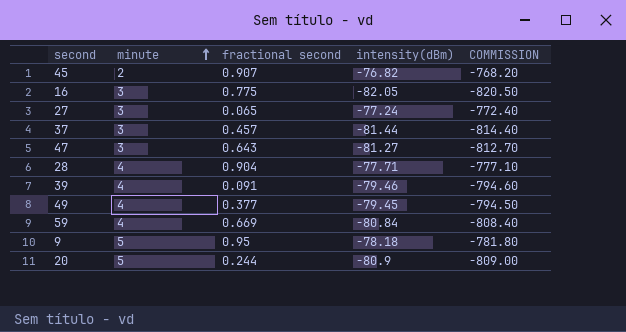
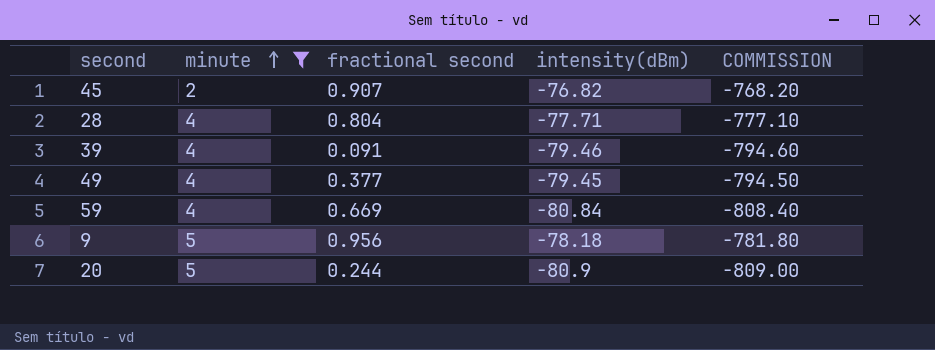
filter: none -> minute != 3
28 | fractional second: 0.904 -> 0.804
9 | fractional second: 0.95 -> 0.956

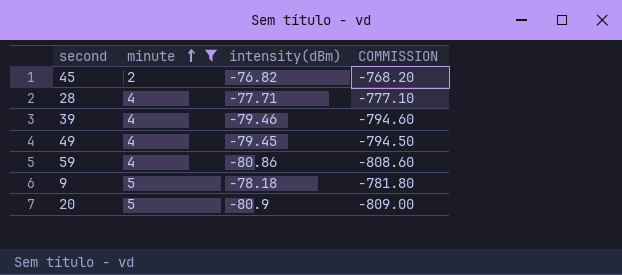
column fractional second | position: 3 -> none
59 | intensity(dBm): -80.84 -> -80.86
59 | COMMISSION: -808.40 -> -808.60

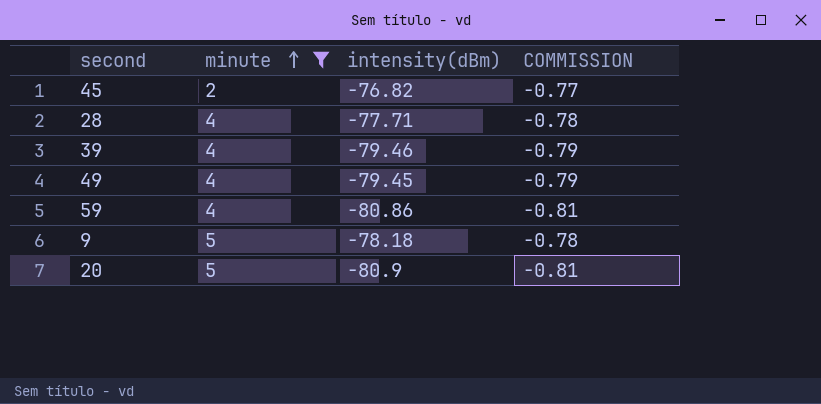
column COMMISSION | formula: [intensity(dBm)] * 10 -> [intensity(dBm)] * 0.01

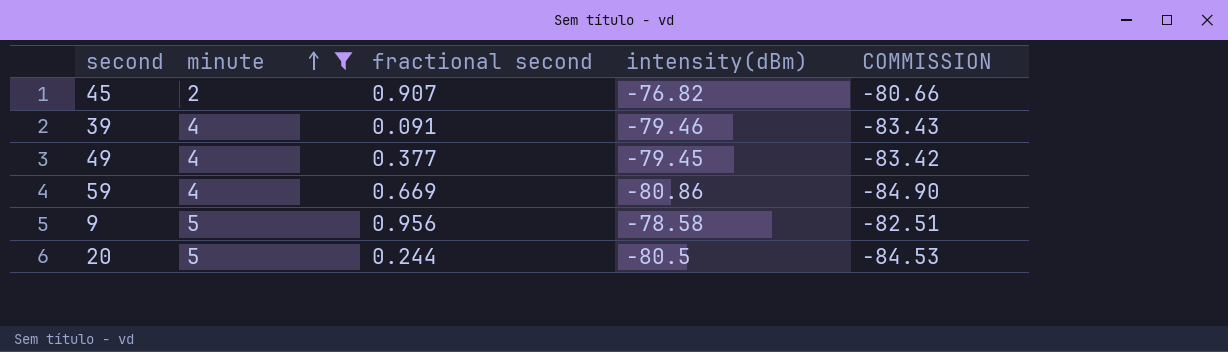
column fractional second | position: none -> 3
column COMMISSION | formula: [intensity(dBm)] * 0.01 -> [intensity(dBm)] * 1.05
row 28: 4 | -77.71 | -0.78 -> none
9 | intensity(dBm): -78.18 -> -78.58
20 | intensity(dBm): -80.9 -> -80.5

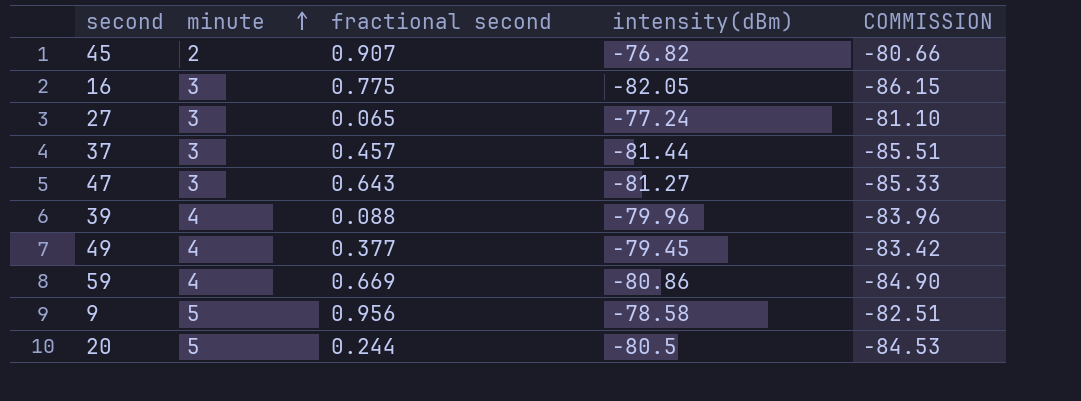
filter: minute != 3 -> none
39 | fractional second: 0.091 -> 0.088
39 | intensity(dBm): -79.46 -> -79.96
39 | COMMISSION: -83.43 -> -83.96

